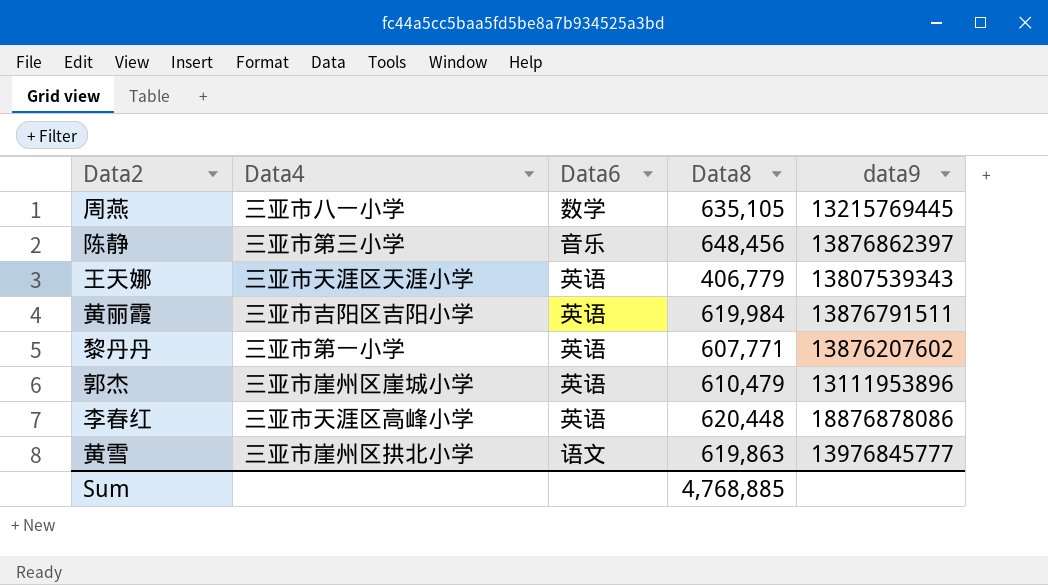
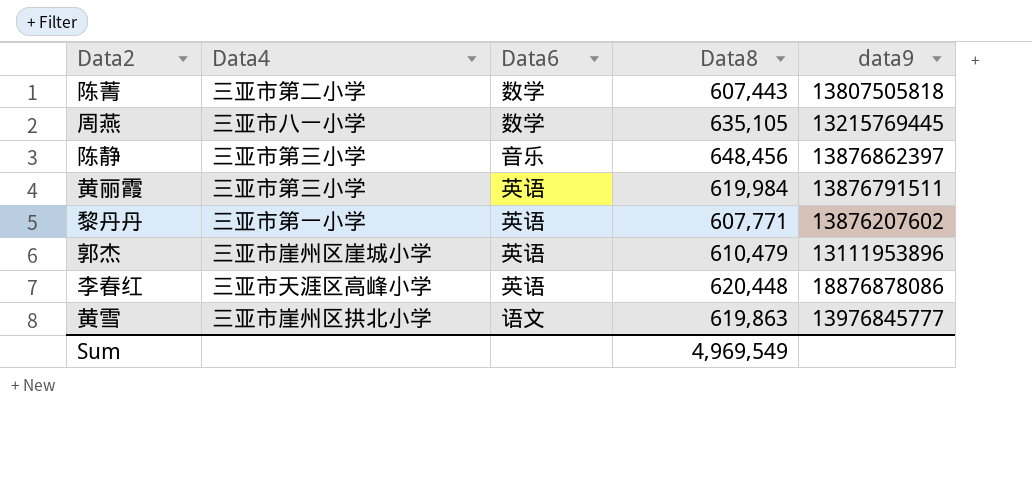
row 王天娜: 三亚市天涯区天涯小学 | 英语 | 406,779 | 13807539343 -> none
row 陈菁: none -> 三亚市第二小学 | 数学 | 607,443 | 13807505818
黄丽霞 | Data4: 三亚市吉阳区吉阳小学 -> 三亚市第三小学
Sum | Data8: 4,768,885 -> 4,969,549

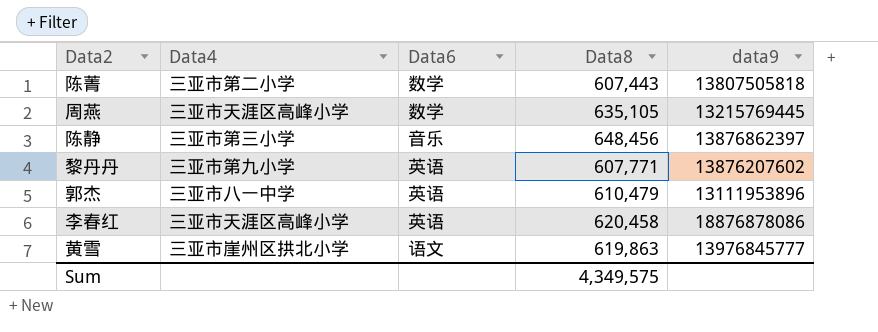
row 黄丽霞: 三亚市第三小学 | 英语 | 619,984 | 13876791511 -> none
周燕 | Data4: 三亚市八一小学 -> 三亚市天涯区高峰小学
黎丹丹 | Data4: 三亚市第一小学 -> 三亚市第九小学
郭杰 | Data4: 三亚市崖州区崖城小学 -> 三亚市八一中学
李春红 | Data8: 620,448 -> 620,458
Sum | Data8: 4,969,549 -> 4,349,575

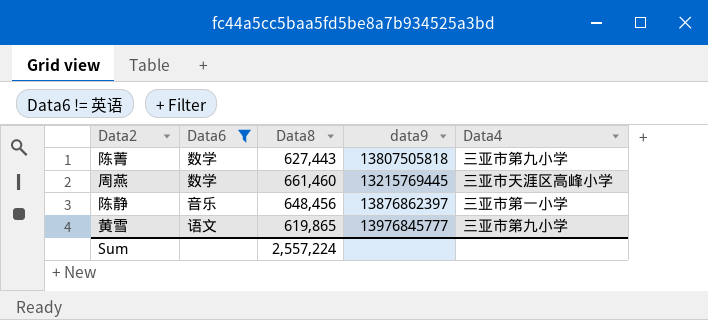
filter: none -> Data6 != 英语
column Data4 | position: 2 -> 5
陈菁 | Data8: 607,443 -> 627,443
陈菁 | Data4: 三亚市第二小学 -> 三亚市第九小学
周燕 | Data8: 635,105 -> 661,460
陈静 | Data4: 三亚市第三小学 -> 三亚市第一小学
黄雪 | Data8: 619,863 -> 619,865
黄雪 | Data4: 三亚市崖州区拱北小学 -> 三亚市第九小学
Sum | Data8: 4,349,575 -> 2,557,224

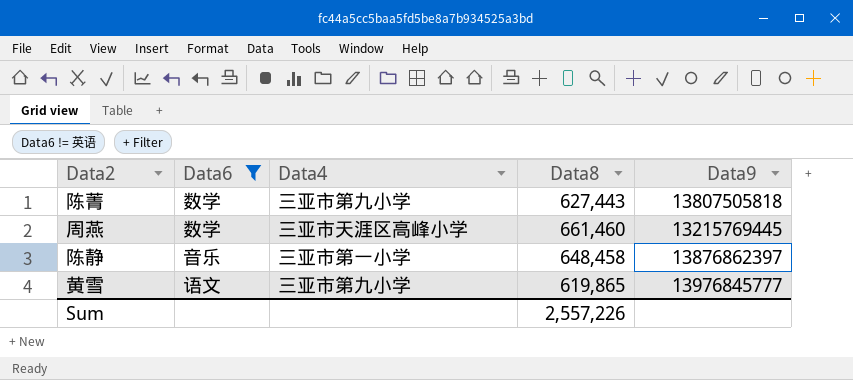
column Data4 | position: 5 -> 3
column name: data9 -> Data9
陈静 | Data8: 648,456 -> 648,458
Sum | Data8: 2,557,224 -> 2,557,226

